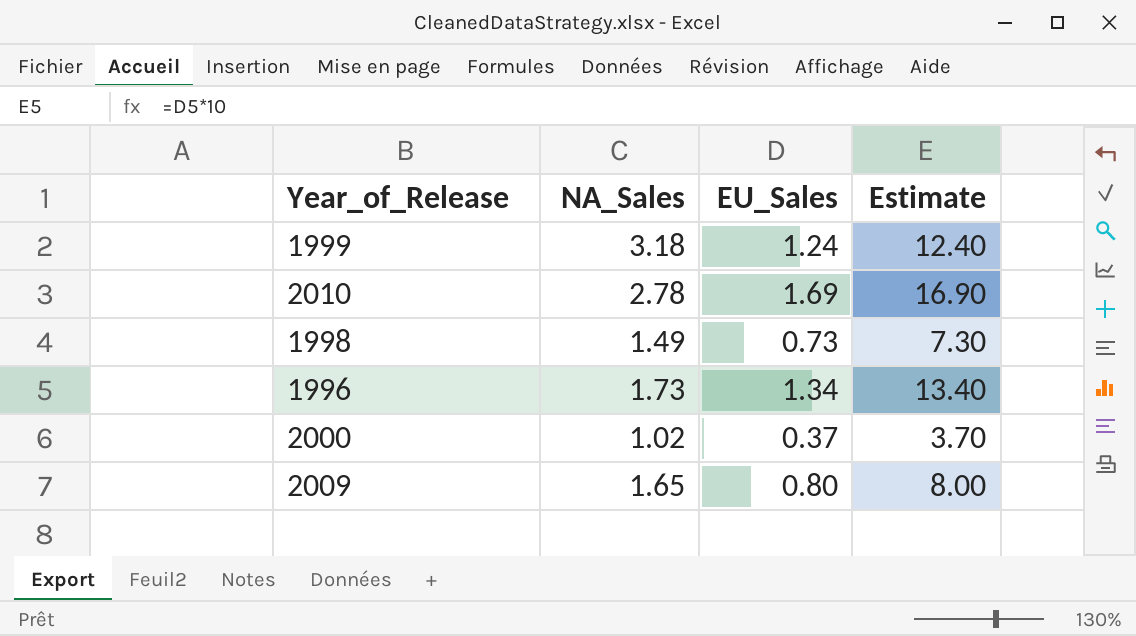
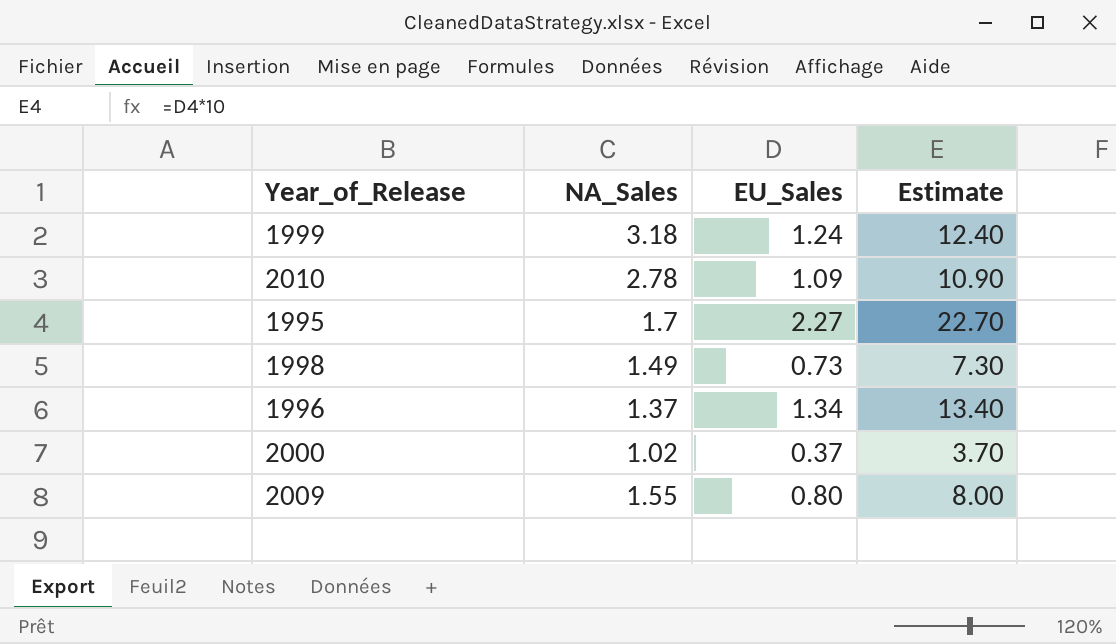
2010 | EU_Sales: 1.69 -> 1.09
2010 | Estimate: 16.90 -> 10.90
row 1995: none -> 1.7 | 2.27 | 22.70
1996 | NA_Sales: 1.73 -> 1.37
2009 | NA_Sales: 1.65 -> 1.55

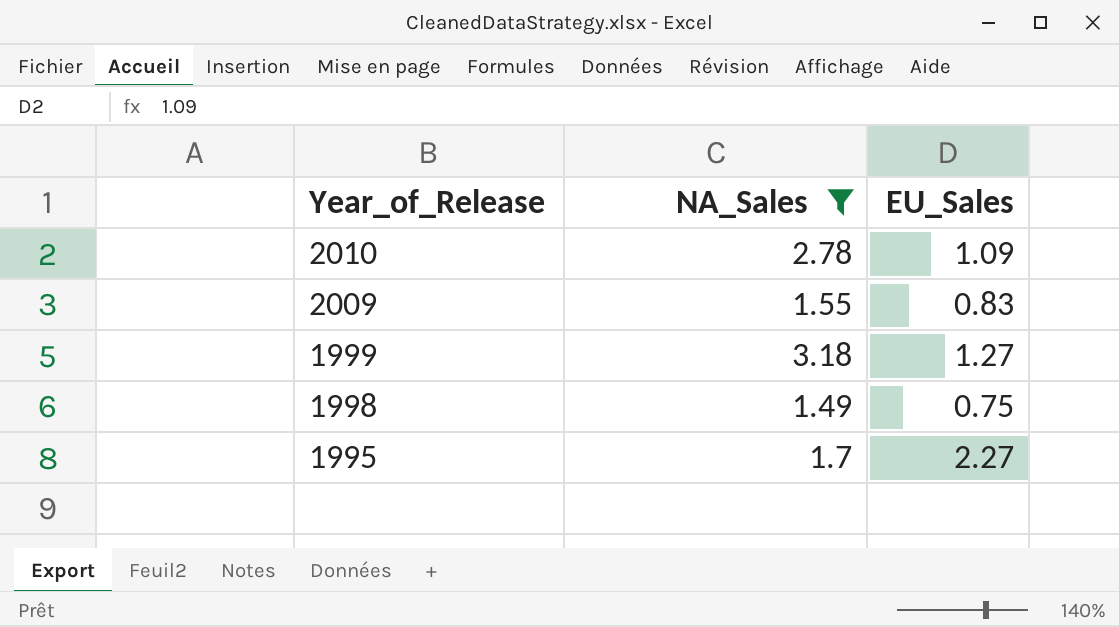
filter: none -> NA_Sales >= 1.49
row order: none -> Year_of_Release descending
column Estimate | formula: [EU_Sales] * 10 -> none
2009 | EU_Sales: 0.80 -> 0.83
1999 | EU_Sales: 1.24 -> 1.27
1998 | EU_Sales: 0.73 -> 0.75

